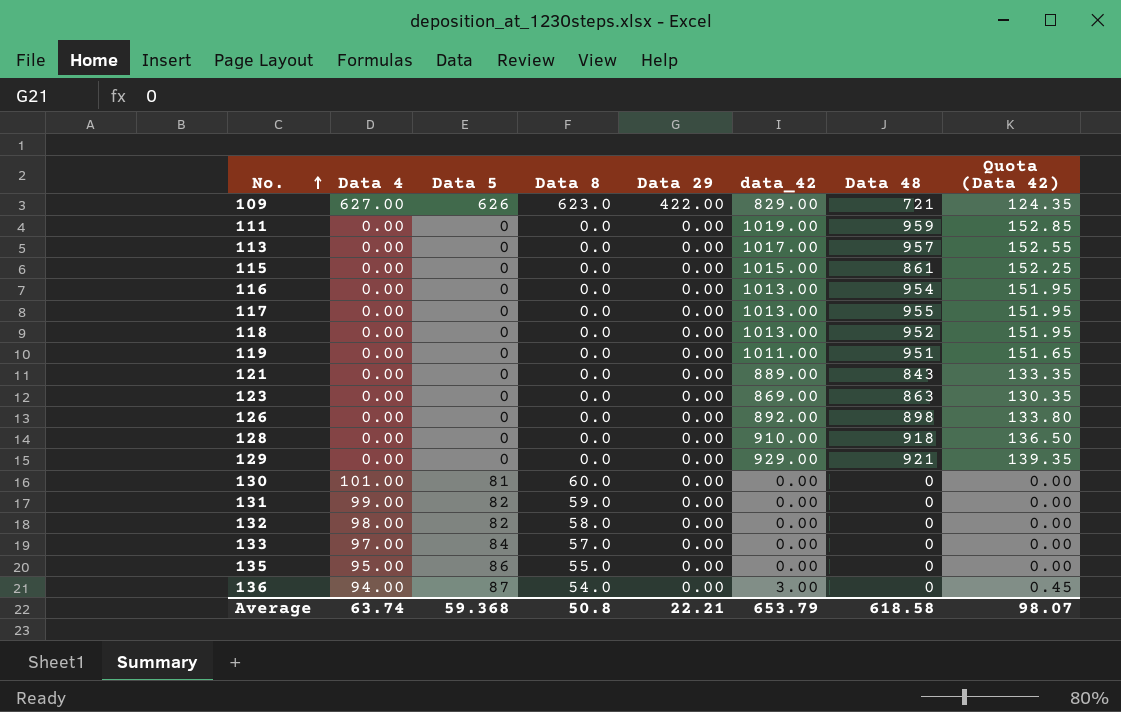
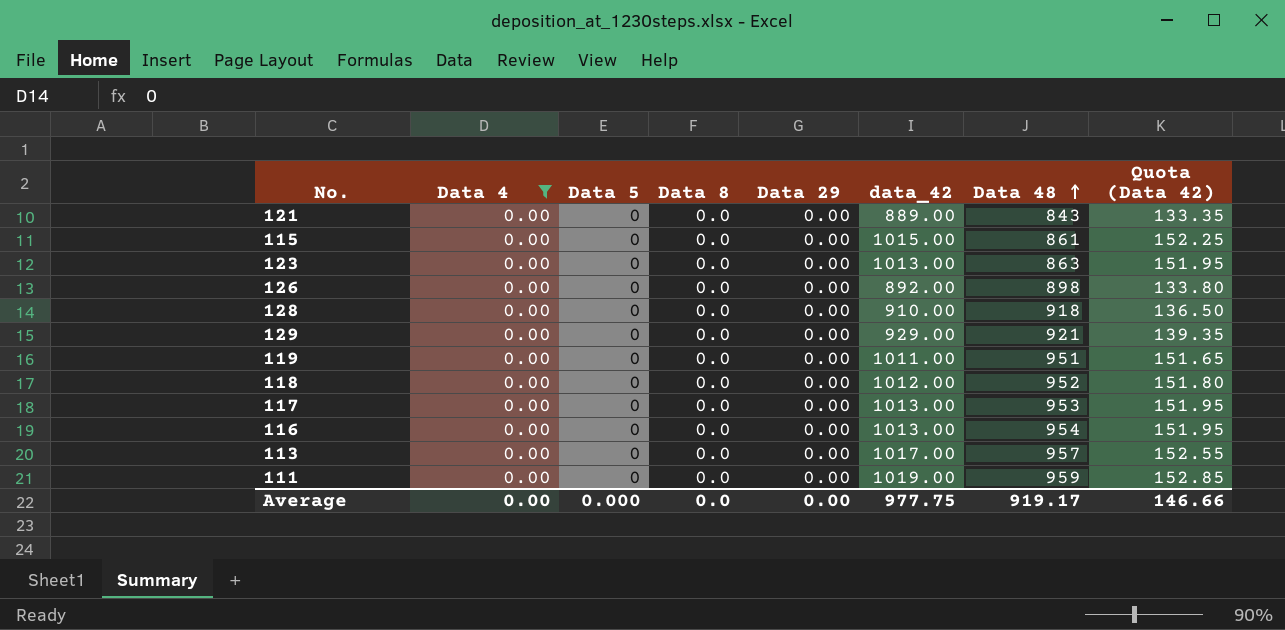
filter: none -> Data 4 = 0.00
row order: No. ascending -> Data 48 ascending
123 | data_42: 869.00 -> 1013.00
123 | Quota (Data 42): 130.35 -> 151.95
118 | data_42: 1013.00 -> 1012.00
118 | Quota (Data 42): 151.95 -> 151.80
117 | Data 48: 955 -> 953
Average | Data 4: 63.74 -> 0.00
Average | Data 5: 59.368 -> 0.000
Average | Data 8: 50.8 -> 0.0
Average | Data 29: 22.21 -> 0.00
Average | data_42: 653.79 -> 977.75
Average | Data 48: 618.58 -> 919.17
Average | Quota (Data 42): 98.07 -> 146.66

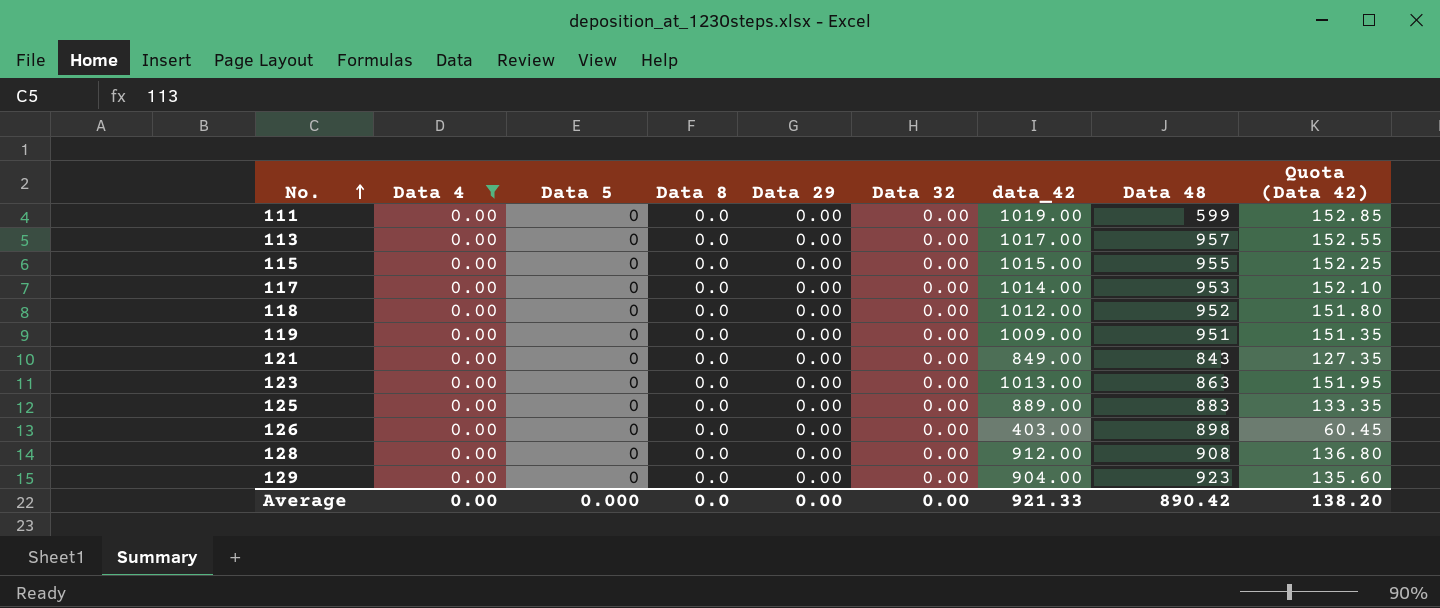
row order: Data 48 ascending -> No. ascending
column Data 32 | position: none -> 6
row 116: 0.00 | 0 | 0.0 | 0.00 | 1013.00 | 954 | 151.95 -> none
111 | Data 48: 959 -> 599
115 | Data 48: 861 -> 955
117 | data_42: 1013.00 -> 1014.00
117 | Quota (Data 42): 151.95 -> 152.10
119 | data_42: 1011.00 -> 1009.00
119 | Quota (Data 42): 151.65 -> 151.35
121 | data_42: 889.00 -> 849.00
121 | Quota (Data 42): 133.35 -> 127.35
row 125: none -> 0.00 | 0 | 0.0 | 0.00 | 0.00 | 889.00 | 883 | 133.35
126 | data_42: 892.00 -> 403.00
126 | Quota (Data 42): 133.80 -> 60.45
128 | data_42: 910.00 -> 912.00
128 | Data 48: 918 -> 908
128 | Quota (Data 42): 136.50 -> 136.80
129 | data_42: 929.00 -> 904.00
129 | Data 48: 921 -> 923
129 | Quota (Data 42): 139.35 -> 135.60
Average | data_42: 977.75 -> 921.33
Average | Data 48: 919.17 -> 890.42
Average | Quota (Data 42): 146.66 -> 138.20

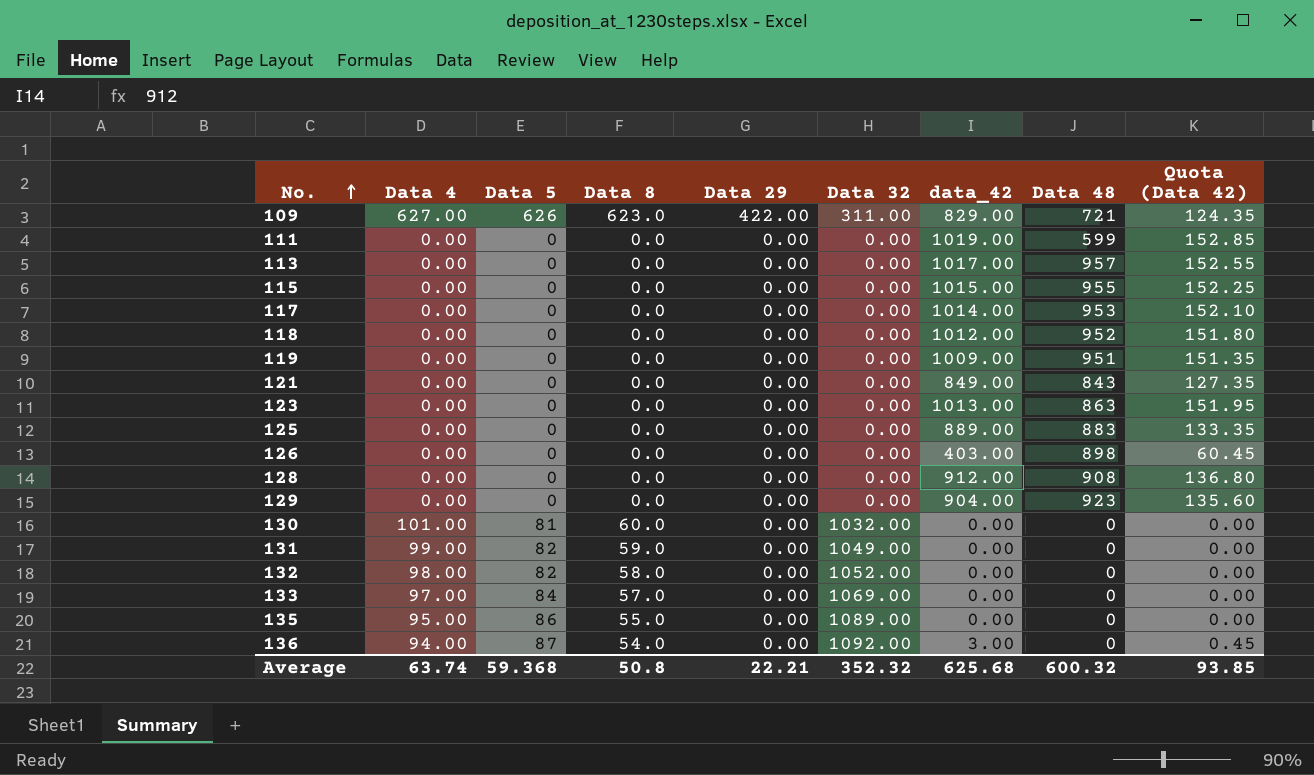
filter: Data 4 = 0.00 -> none
Average | Data 4: 0.00 -> 63.74
Average | Data 5: 0.000 -> 59.368
Average | Data 8: 0.0 -> 50.8
Average | Data 29: 0.00 -> 22.21
Average | Data 32: 0.00 -> 352.32
Average | data_42: 921.33 -> 625.68
Average | Data 48: 890.42 -> 600.32
Average | Quota (Data 42): 138.20 -> 93.85

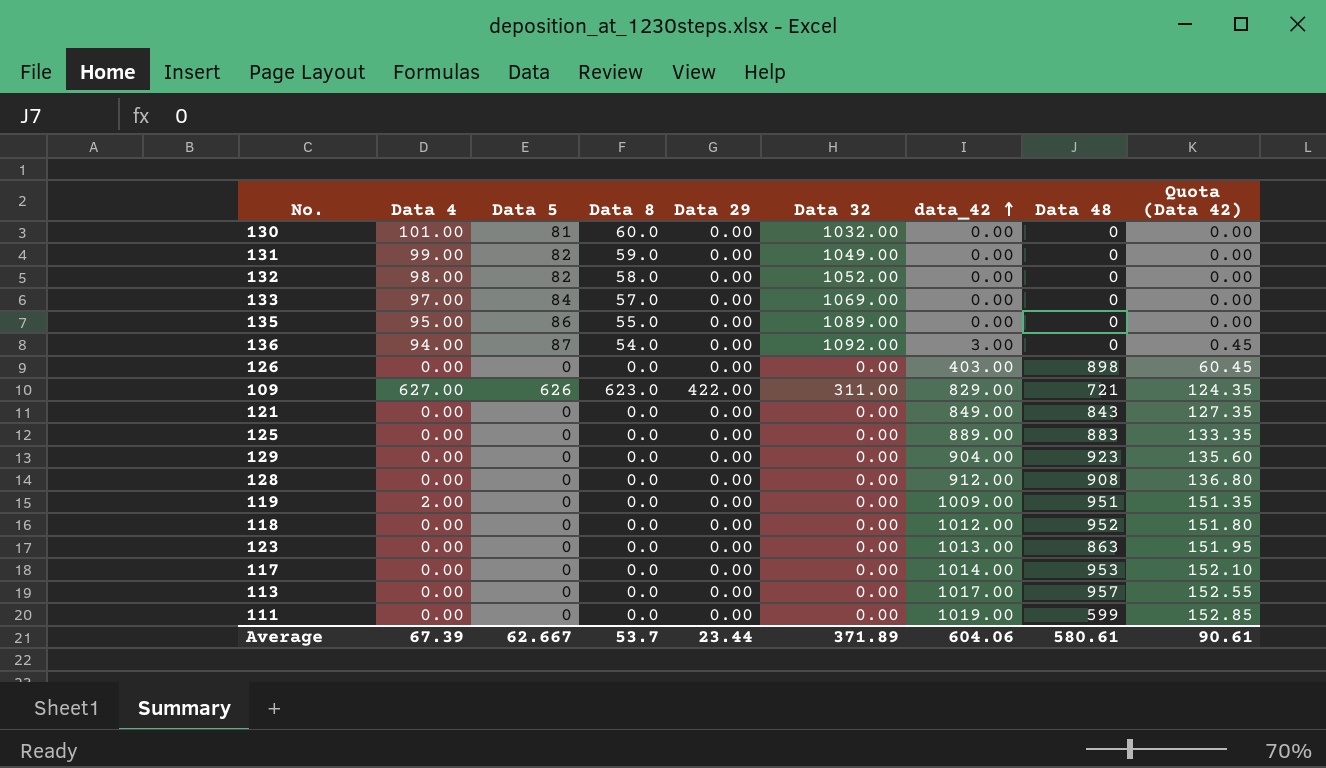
row order: No. ascending -> data_42 ascending
row 115: 0.00 | 0 | 0.0 | 0.00 | 0.00 | 1015.00 | 955 | 152.25 -> none
119 | Data 4: 0.00 -> 2.00
Average | Data 4: 63.74 -> 67.39
Average | Data 5: 59.368 -> 62.667
Average | Data 8: 50.8 -> 53.7
Average | Data 29: 22.21 -> 23.44
Average | Data 32: 352.32 -> 371.89
Average | data_42: 625.68 -> 604.06
Average | Data 48: 600.32 -> 580.61
Average | Quota (Data 42): 93.85 -> 90.61

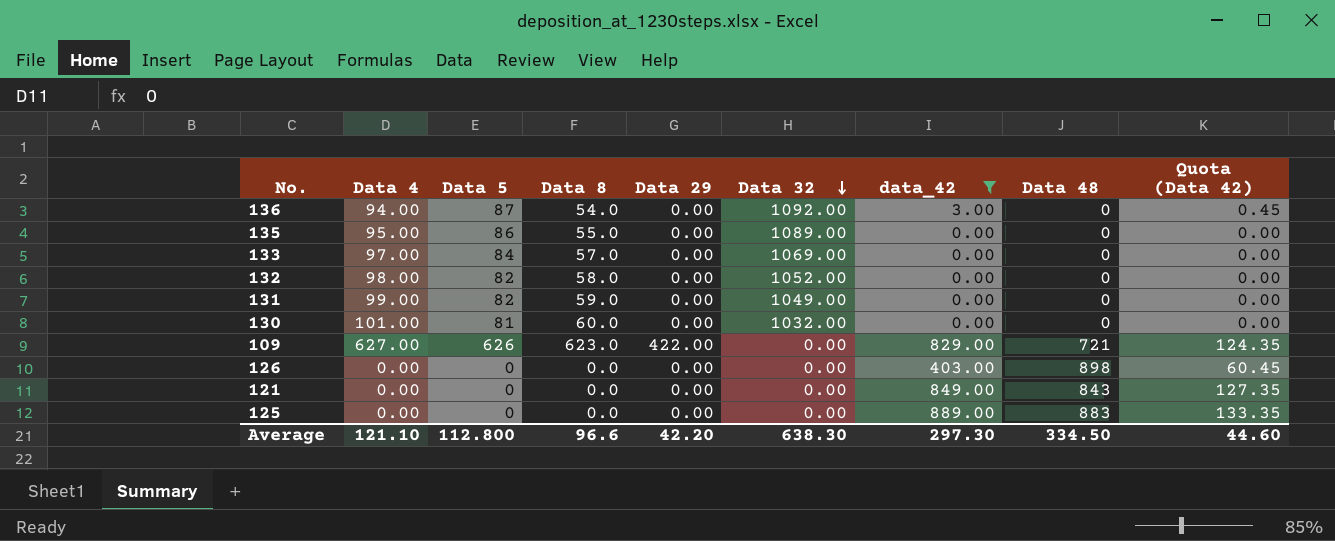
filter: none -> data_42 <= 889.00
row order: data_42 ascending -> Data 32 descending
109 | Data 32: 311.00 -> 0.00
Average | Data 4: 67.39 -> 121.10
Average | Data 5: 62.667 -> 112.800
Average | Data 8: 53.7 -> 96.6
Average | Data 29: 23.44 -> 42.20
Average | Data 32: 371.89 -> 638.30
Average | data_42: 604.06 -> 297.30
Average | Data 48: 580.61 -> 334.50
Average | Quota (Data 42): 90.61 -> 44.60

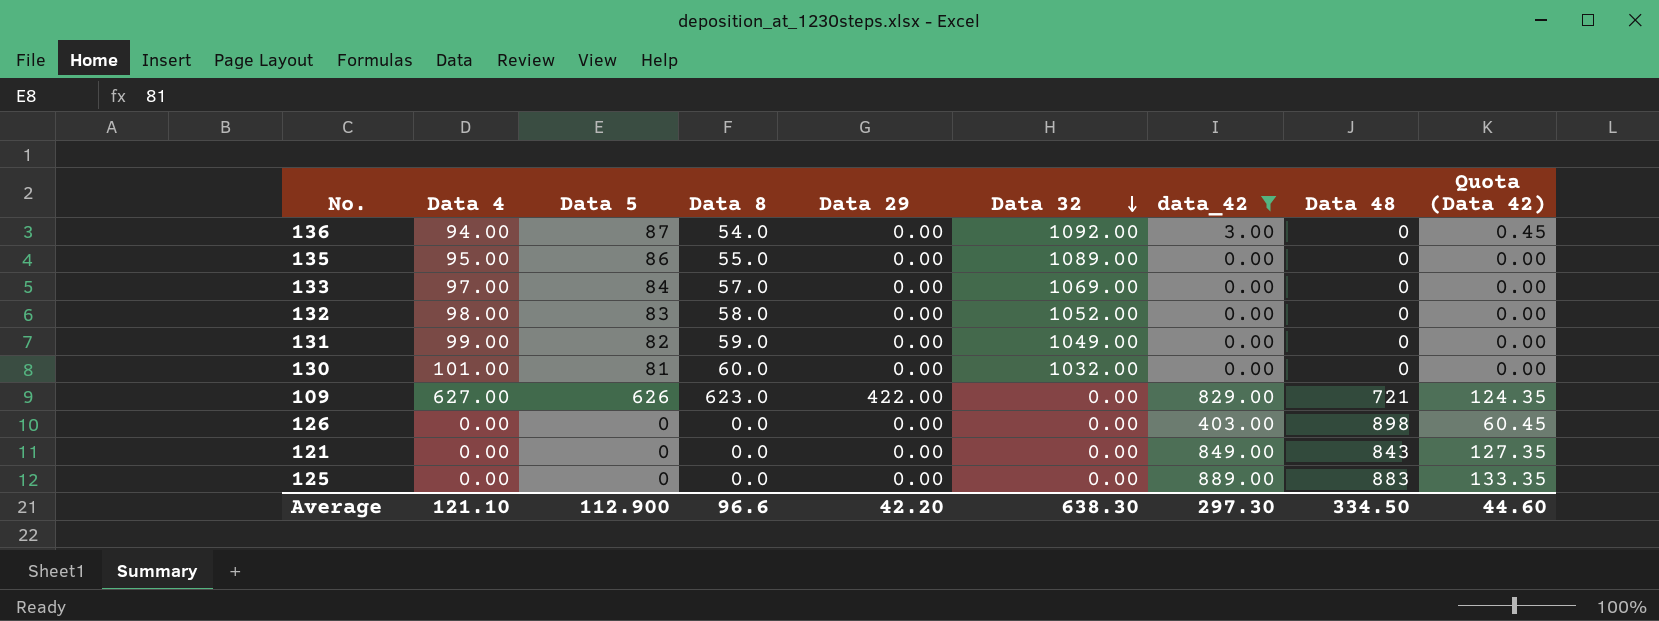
132 | Data 5: 82 -> 83
Average | Data 5: 112.800 -> 112.900

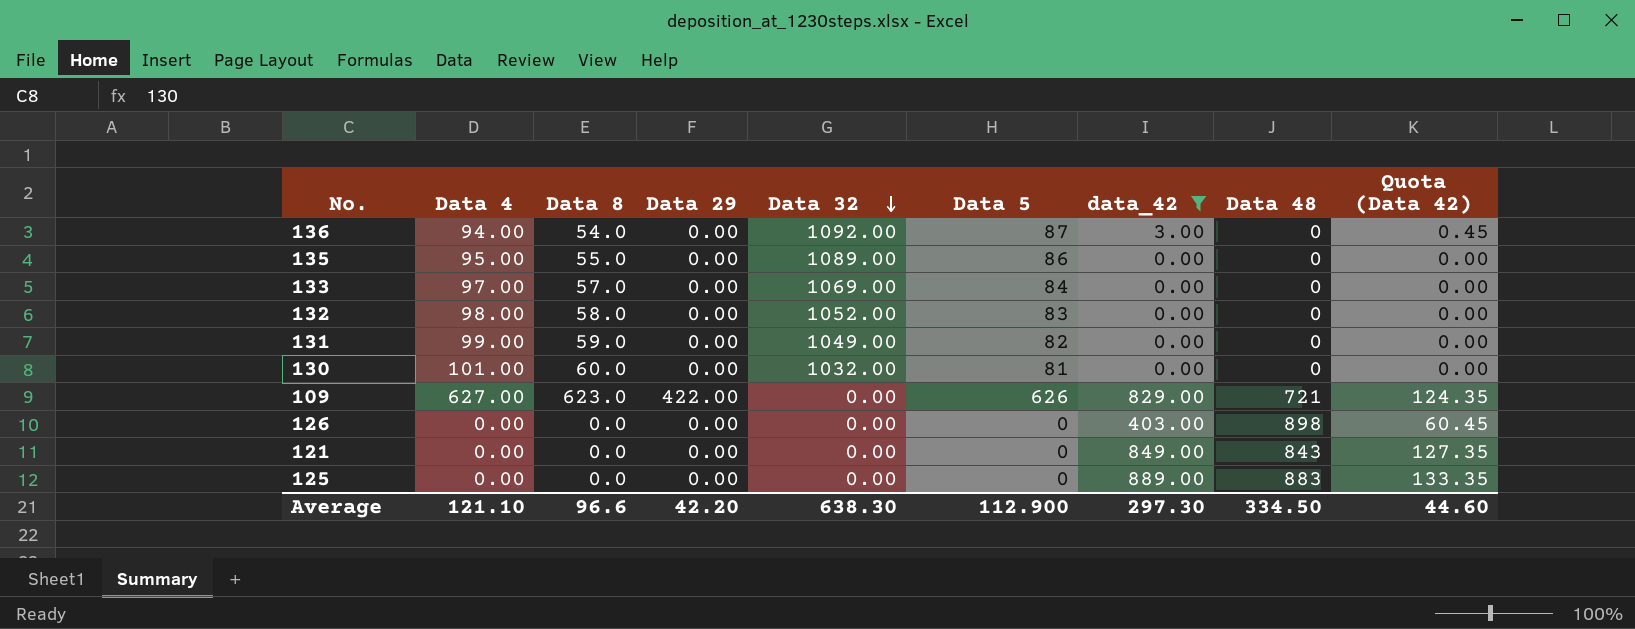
column Data 5 | position: 3 -> 6

